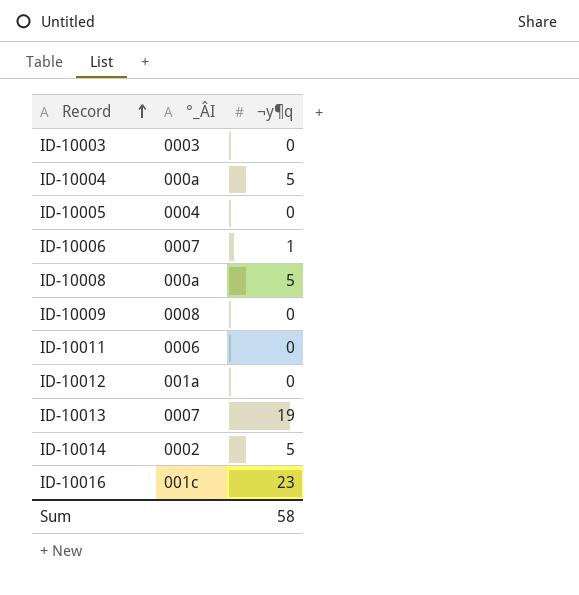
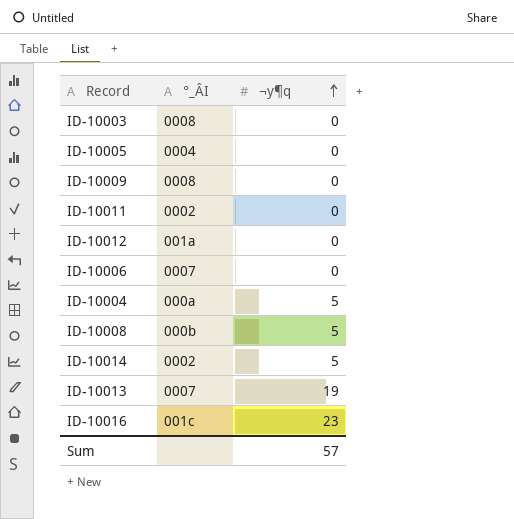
row order: Record ascending -> ¬y¶q ascending
ID-10003 | °_ÂI: 0003 -> 0008
ID-10011 | °_ÂI: 0006 -> 0002
ID-10006 | ¬y¶q: 1 -> 0
ID-10008 | °_ÂI: 000a -> 000b
Sum | ¬y¶q: 58 -> 57

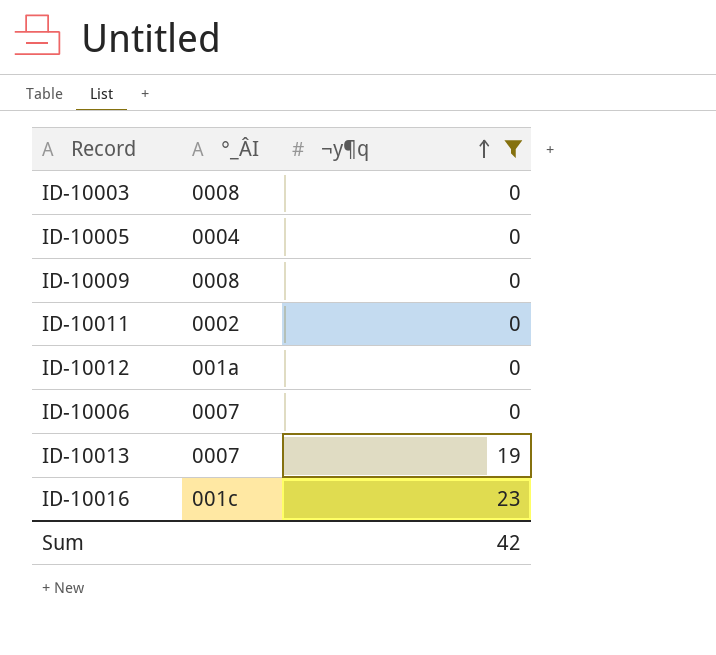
filter: none -> ¬y¶q != 5
Sum | ¬y¶q: 57 -> 42

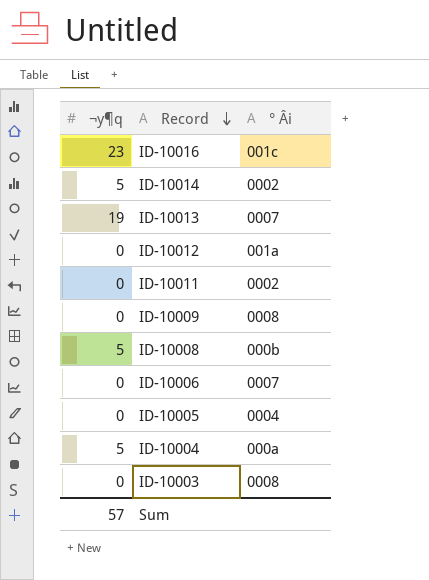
filter: ¬y¶q != 5 -> none
row order: ¬y¶q ascending -> Record descending
column ¬y¶q | position: 3 -> 1
column name: °_ÂI -> ° Âi
Sum | ¬y¶q: 42 -> 57

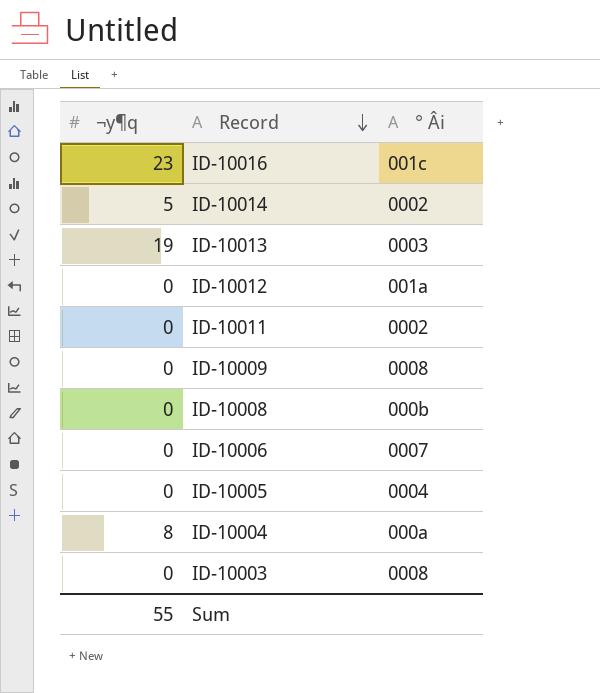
ID-10013 | ° Âi: 0007 -> 0003
ID-10008 | ¬y¶q: 5 -> 0
ID-10004 | ¬y¶q: 5 -> 8
Sum | ¬y¶q: 57 -> 55

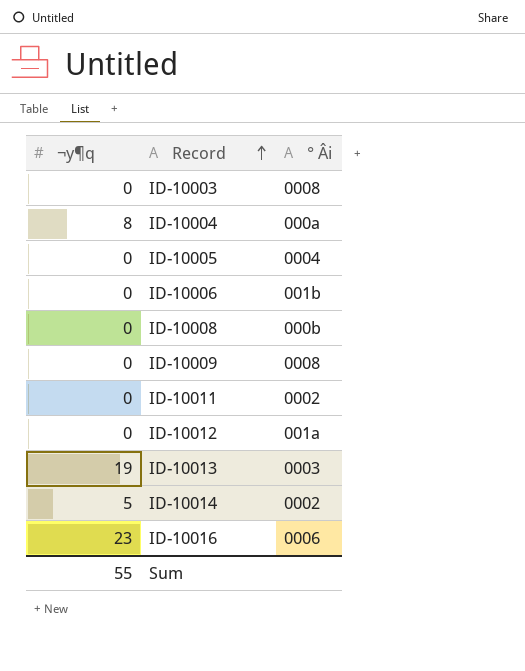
row order: Record descending -> Record ascending
ID-10006 | ° Âi: 0007 -> 001b
ID-10016 | ° Âi: 001c -> 0006

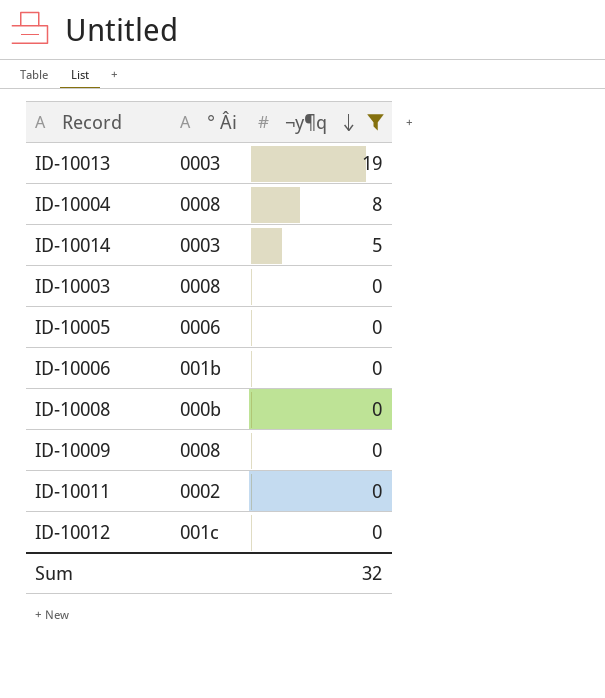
filter: none -> ¬y¶q != 23
row order: Record ascending -> ¬y¶q descending
column ¬y¶q | position: 1 -> 3
ID-10004 | ° Âi: 000a -> 0008
ID-10014 | ° Âi: 0002 -> 0003
ID-10005 | ° Âi: 0004 -> 0006
ID-10012 | ° Âi: 001a -> 001c
Sum | ¬y¶q: 55 -> 32

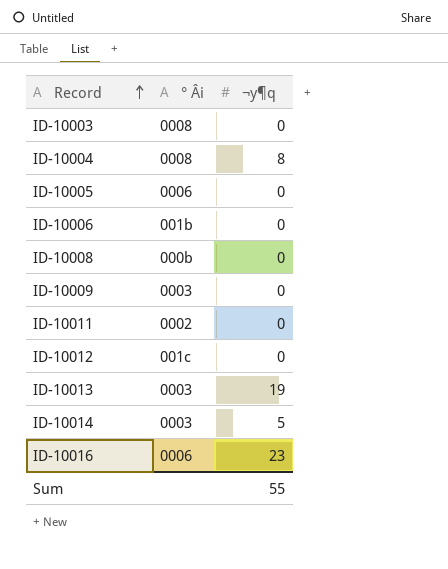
filter: ¬y¶q != 23 -> none
row order: ¬y¶q descending -> Record ascending
ID-10009 | ° Âi: 0008 -> 0003
Sum | ¬y¶q: 32 -> 55

